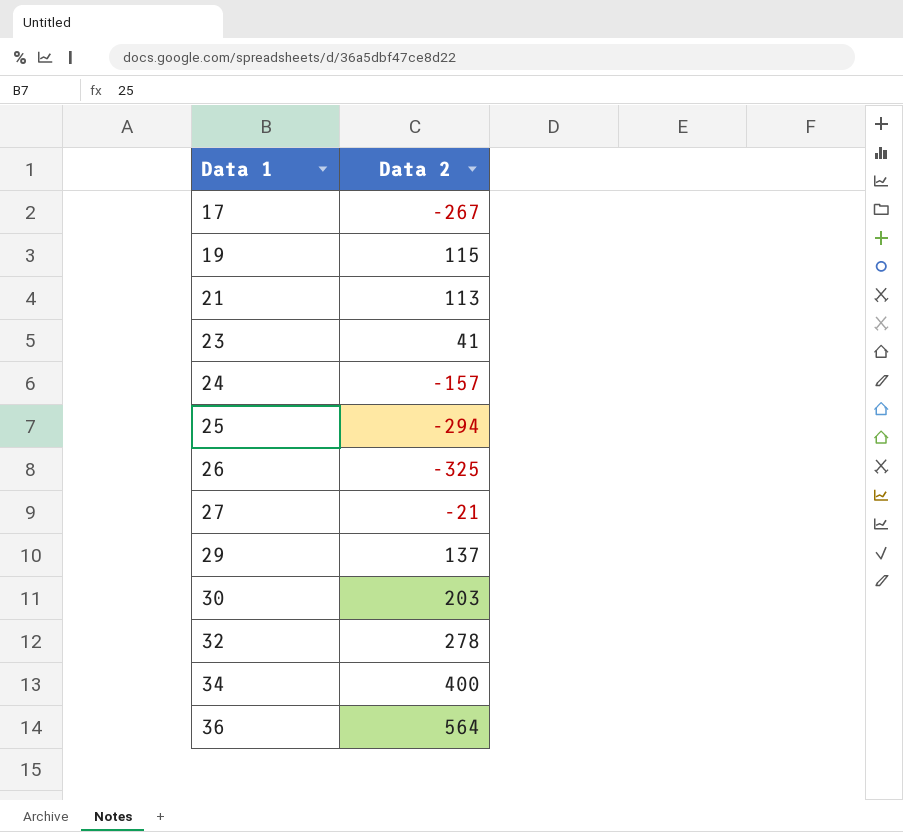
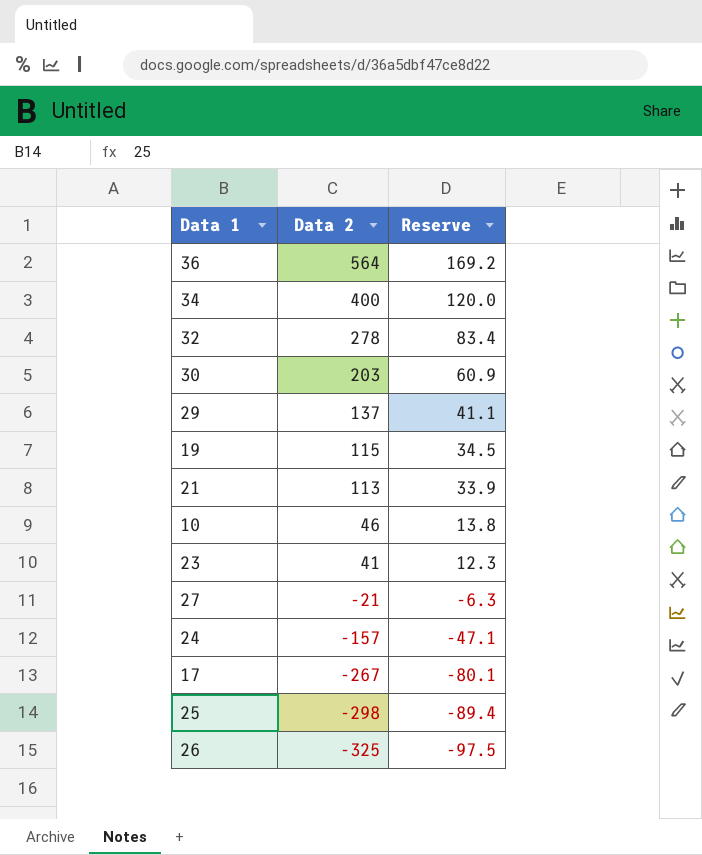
row order: Data 1 ascending -> Data 2 descending
column Reserve | formula: none -> [Data 2] * 0.3
row 10: none -> 46 | 13.8
25 | Data 2: -294 -> -298

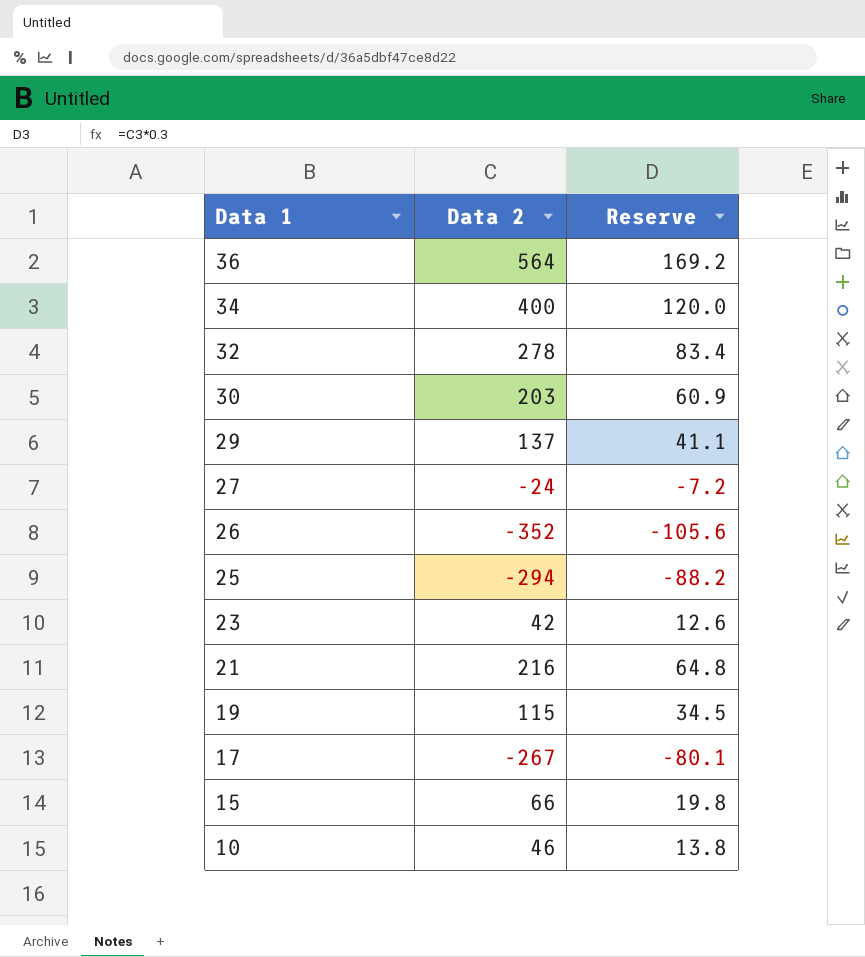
row order: Data 2 descending -> Data 1 descending
row 24: -157 | -47.1 -> none
27 | Data 2: -21 -> -24
27 | Reserve: -6.3 -> -7.2
26 | Data 2: -325 -> -352
26 | Reserve: -97.5 -> -105.6
25 | Data 2: -298 -> -294
25 | Reserve: -89.4 -> -88.2
23 | Data 2: 41 -> 42
23 | Reserve: 12.3 -> 12.6
21 | Data 2: 113 -> 216
21 | Reserve: 33.9 -> 64.8
row 15: none -> 66 | 19.8

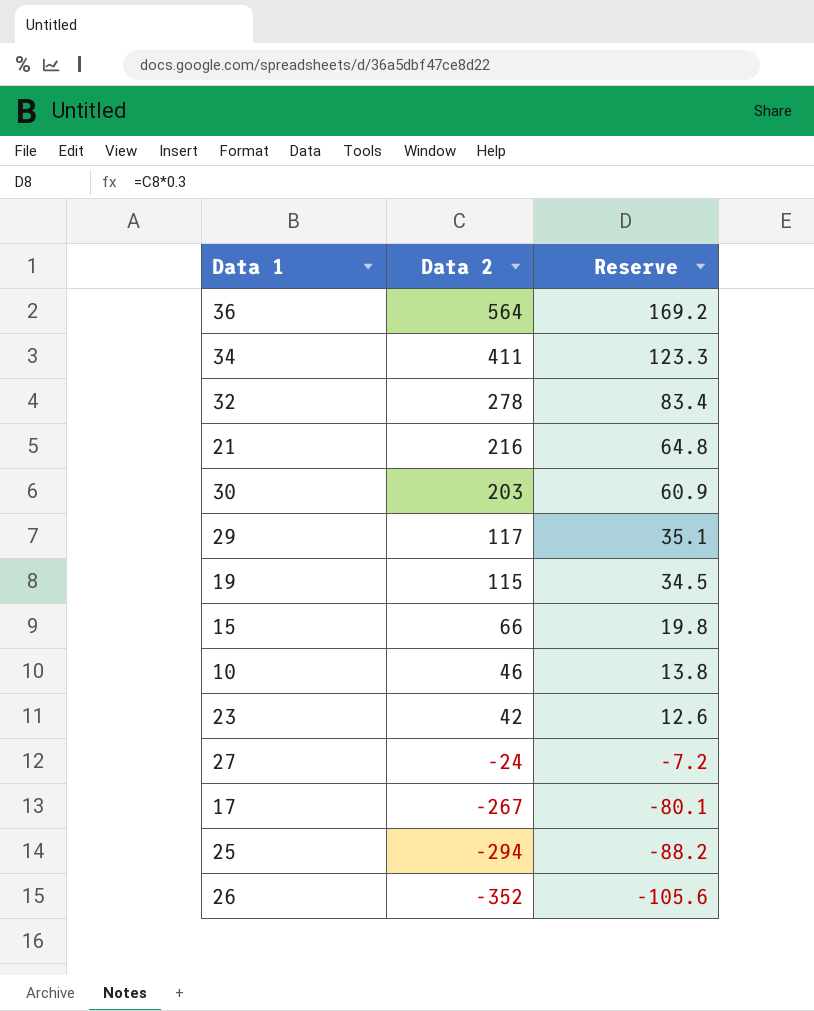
row order: Data 1 descending -> Data 2 descending
34 | Data 2: 400 -> 411
34 | Reserve: 120.0 -> 123.3
29 | Data 2: 137 -> 117
29 | Reserve: 41.1 -> 35.1

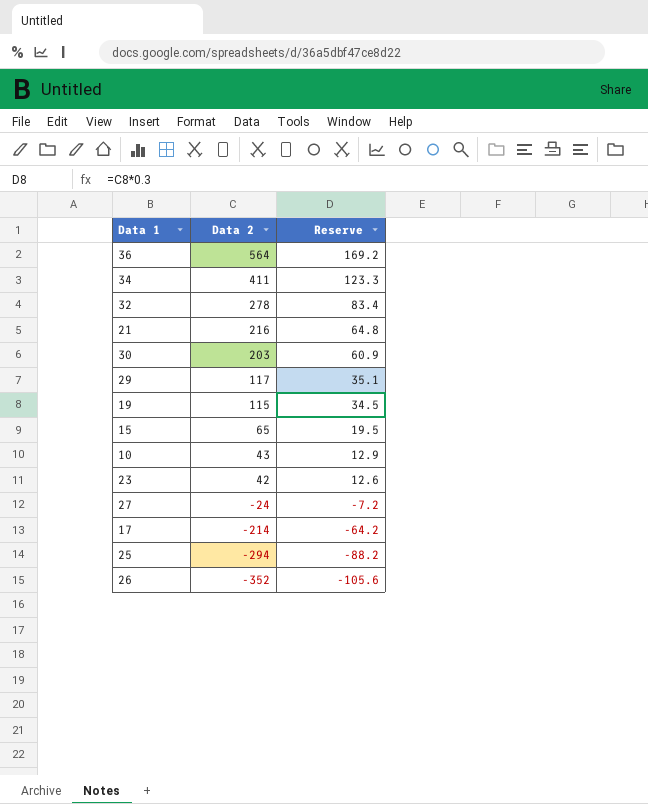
15 | Data 2: 66 -> 65
15 | Reserve: 19.8 -> 19.5
10 | Data 2: 46 -> 43
10 | Reserve: 13.8 -> 12.9
17 | Data 2: -267 -> -214
17 | Reserve: -80.1 -> -64.2

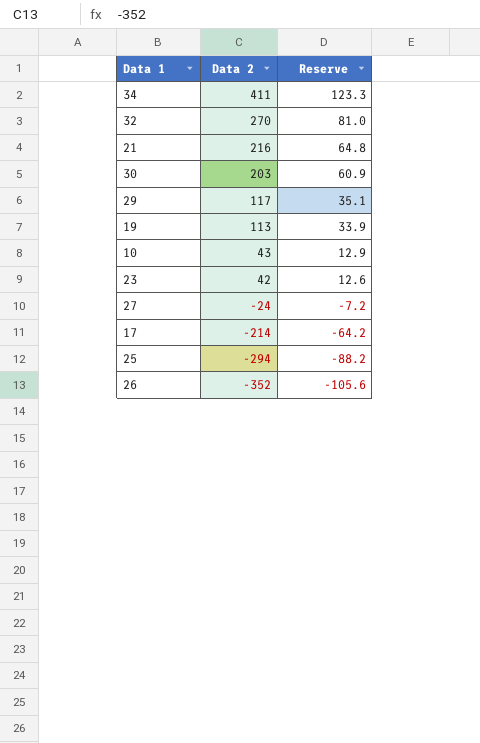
row 36: 564 | 169.2 -> none
row 15: 65 | 19.5 -> none
32 | Data 2: 278 -> 270
32 | Reserve: 83.4 -> 81.0
19 | Data 2: 115 -> 113
19 | Reserve: 34.5 -> 33.9

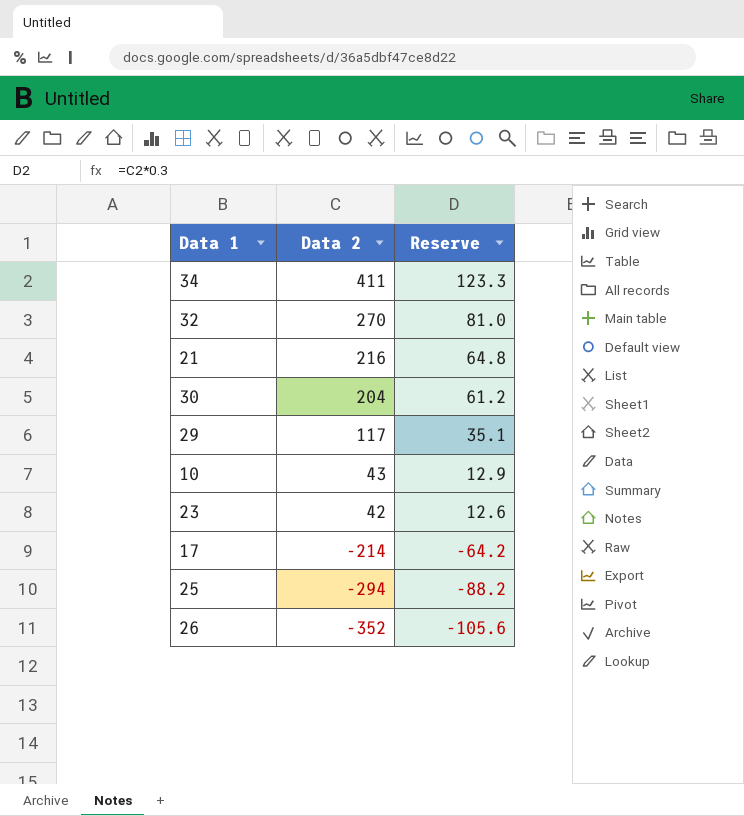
row 19: 113 | 33.9 -> none
row 27: -24 | -7.2 -> none
30 | Data 2: 203 -> 204
30 | Reserve: 60.9 -> 61.2

